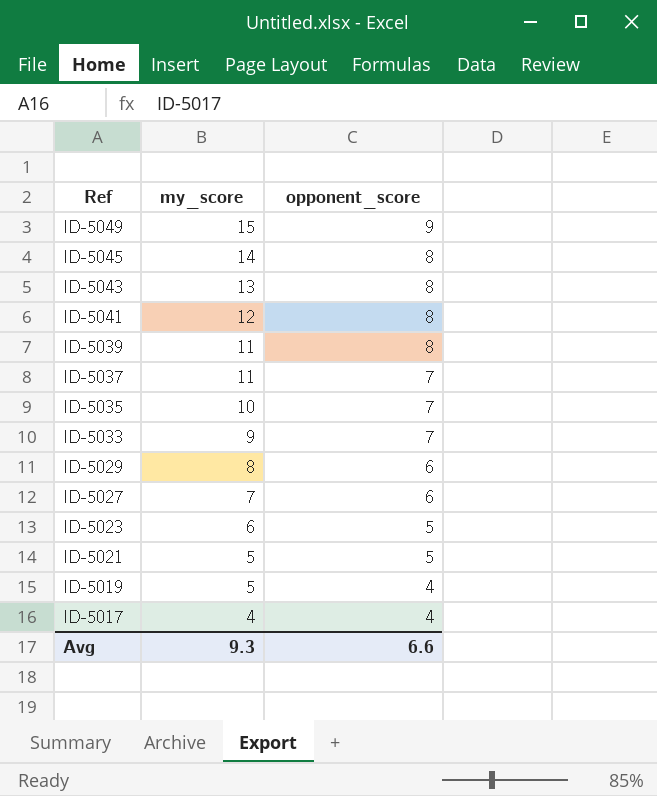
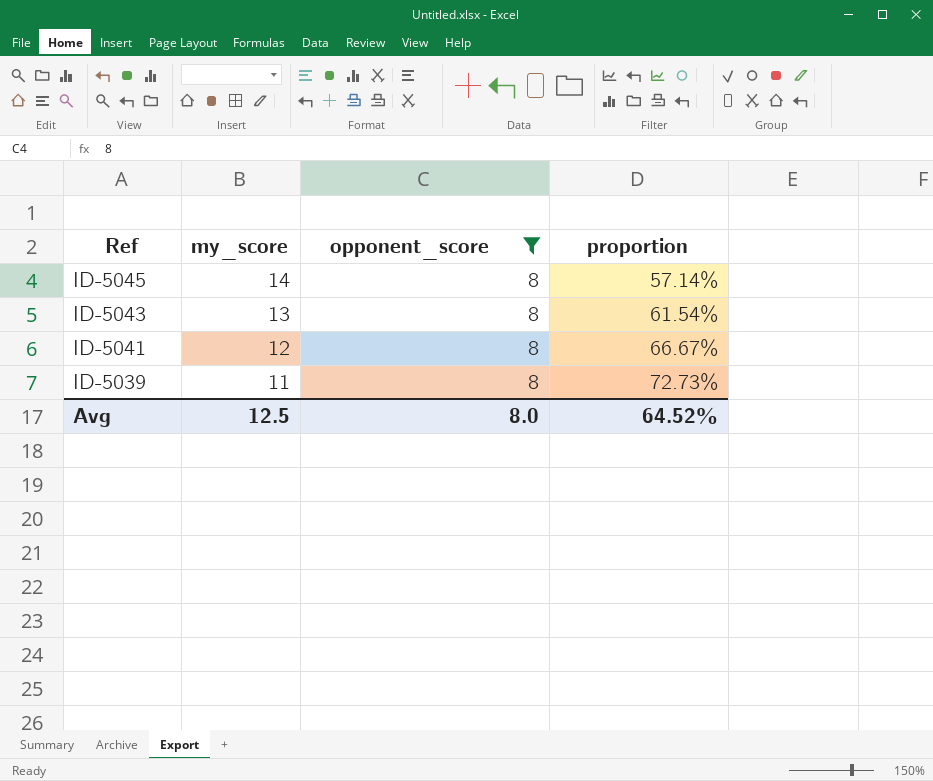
filter: none -> opponent_score = 8
column proportion | formula: none -> [opponent_score] / [my_score]
Avg | my_score: 9.3 -> 12.5
Avg | opponent_score: 6.6 -> 8.0

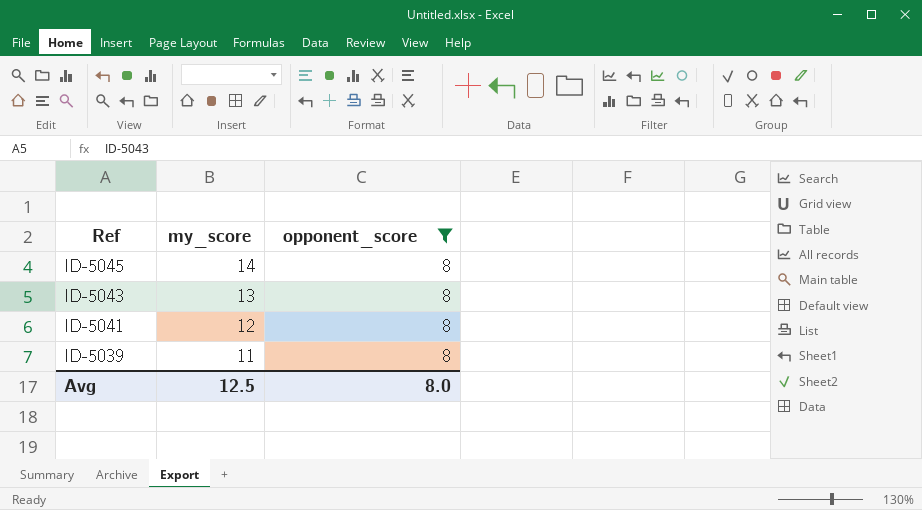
column proportion | formula: [opponent_score] / [my_score] -> none

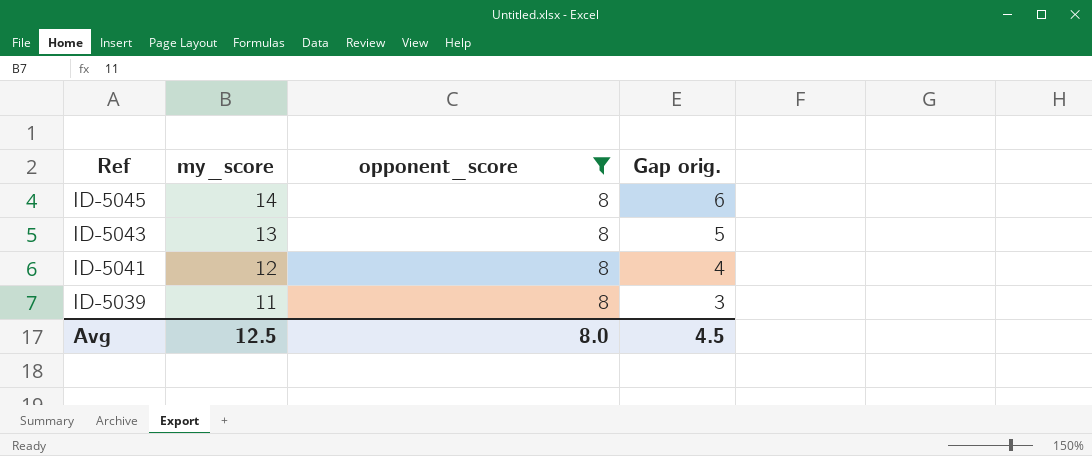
column Gap orig. | formula: none -> [my_score] - [opponent_score]

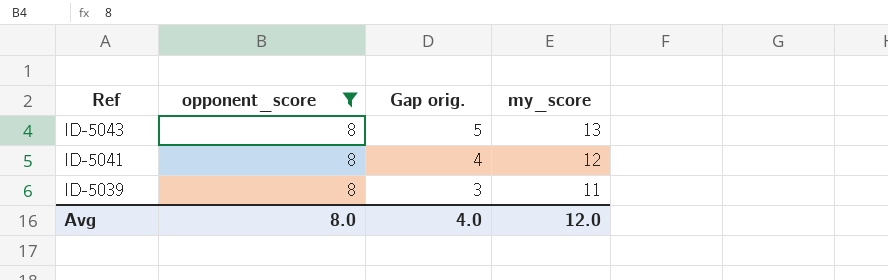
column my_score | position: 2 -> 4
row ID-5045: 14 | 8 | 6 -> none
Avg | Gap orig.: 4.5 -> 4.0
Avg | my_score: 12.5 -> 12.0

